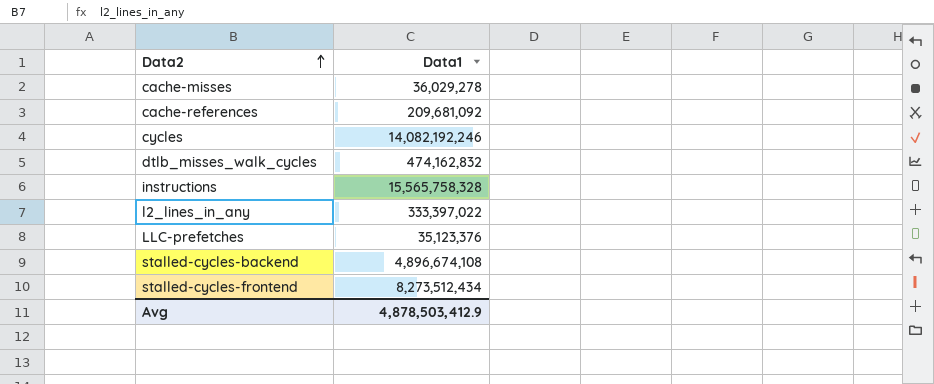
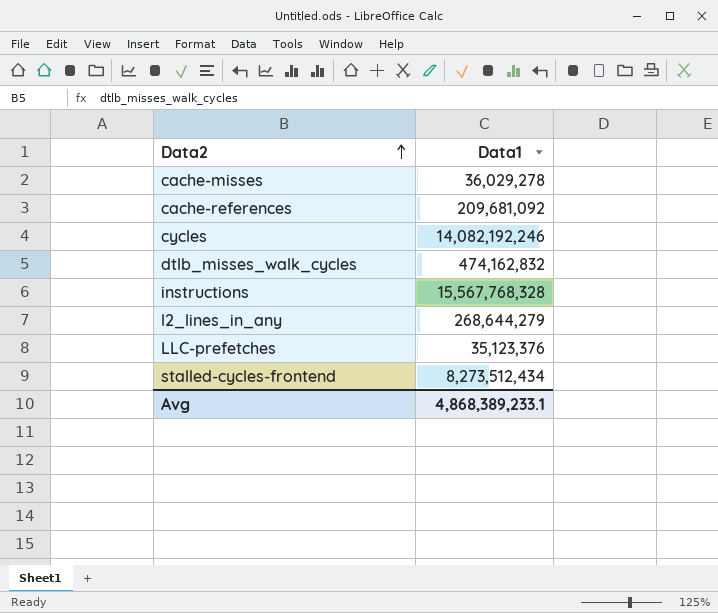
row stalled-cycles-backend: 4,896,674,108 -> none
instructions | Data1: 15,565,758,328 -> 15,567,768,328
l2_lines_in_any | Data1: 333,397,022 -> 268,644,279
Avg | Data1: 4,878,503,412.9 -> 4,868,389,233.1

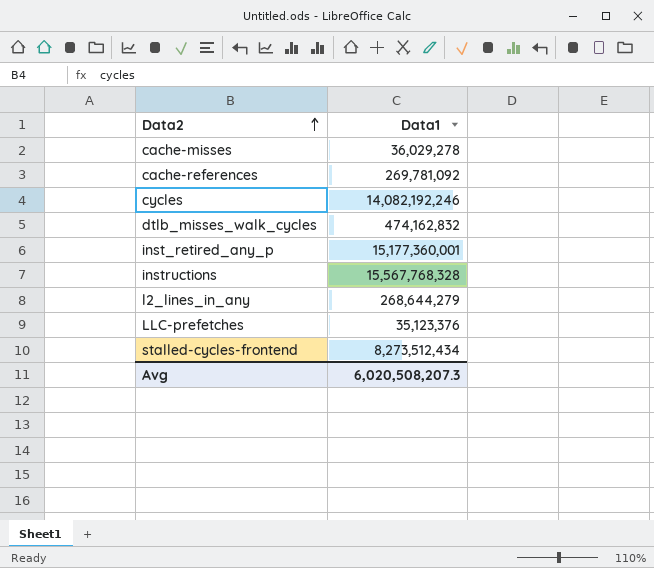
cache-references | Data1: 209,681,092 -> 269,781,092
row inst_retired_any_p: none -> 15,177,360,001
Avg | Data1: 4,868,389,233.1 -> 6,020,508,207.3

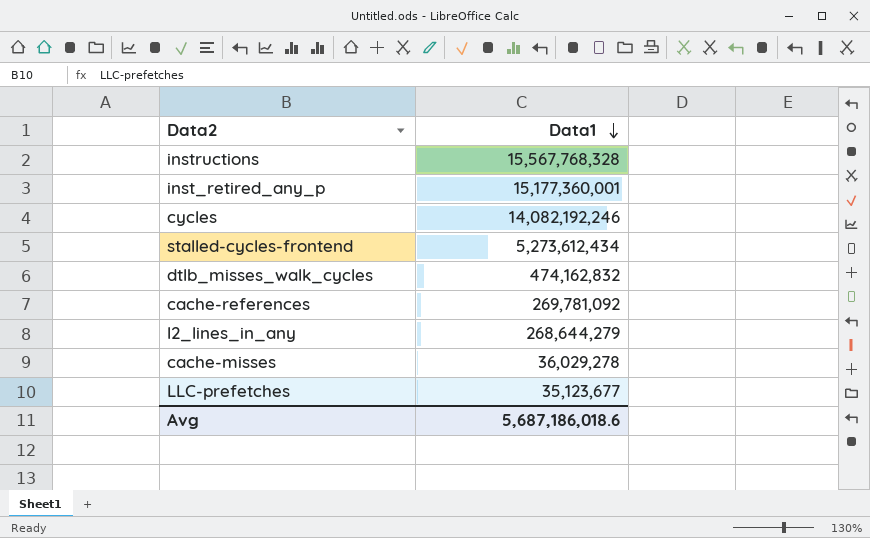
row order: Data2 ascending -> Data1 descending
stalled-cycles-frontend | Data1: 8,273,512,434 -> 5,273,612,434
LLC-prefetches | Data1: 35,123,376 -> 35,123,677
Avg | Data1: 6,020,508,207.3 -> 5,687,186,018.6

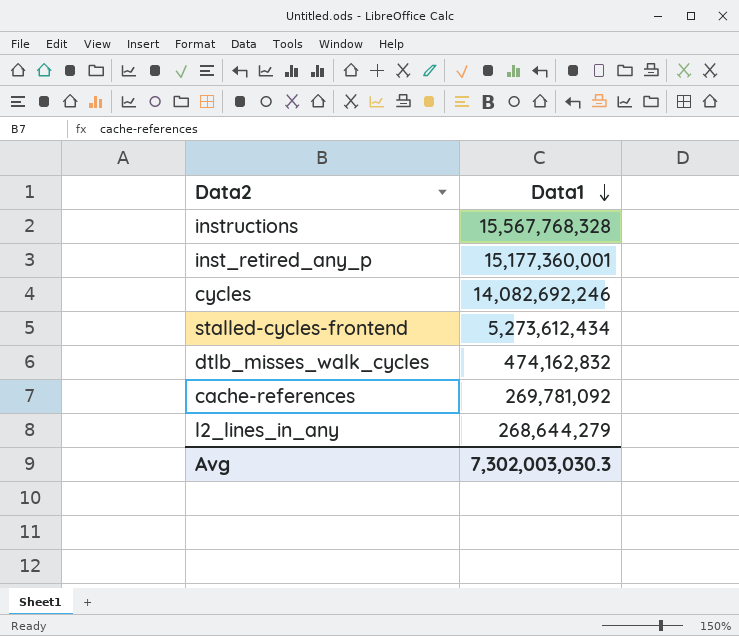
row cache-misses: 36,029,278 -> none
row LLC-prefetches: 35,123,677 -> none
cycles | Data1: 14,082,192,246 -> 14,082,692,246
Avg | Data1: 5,687,186,018.6 -> 7,302,003,030.3

